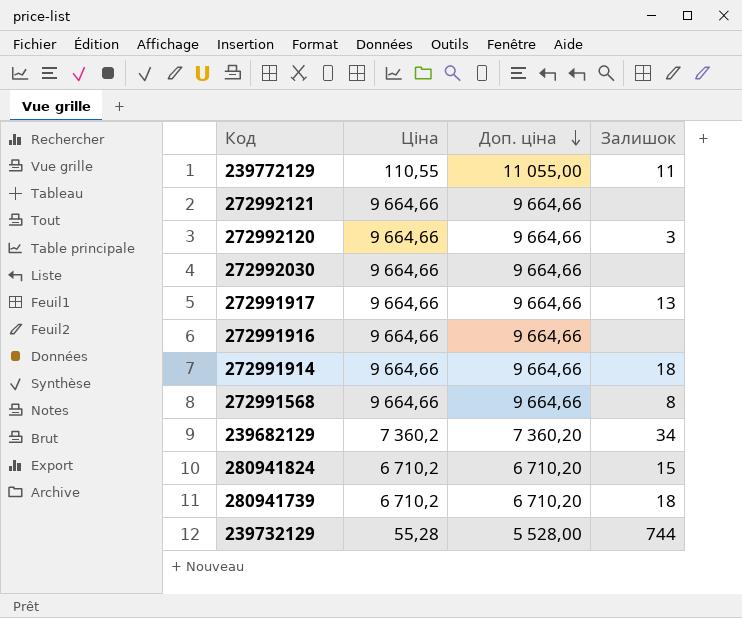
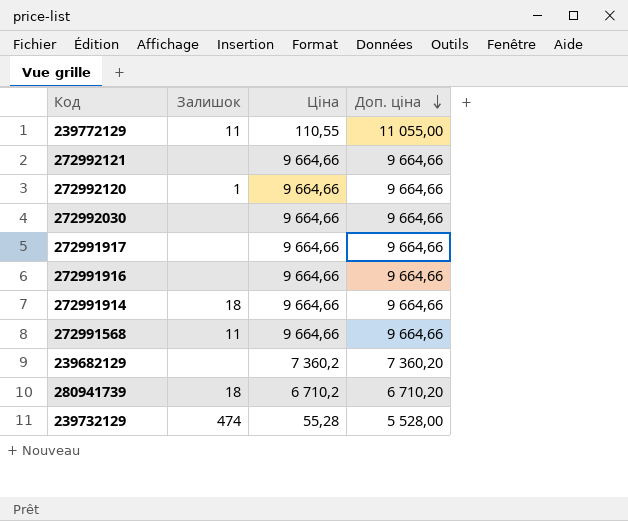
column Залишок | position: 4 -> 2
row 280941824: 6 710,2 | 6 710,20 | 15 -> none
272992120 | Залишок: 3 -> 1
272991917 | Залишок: 13 -> none
272991568 | Залишок: 8 -> 11
239682129 | Залишок: 34 -> none
239732129 | Залишок: 744 -> 474

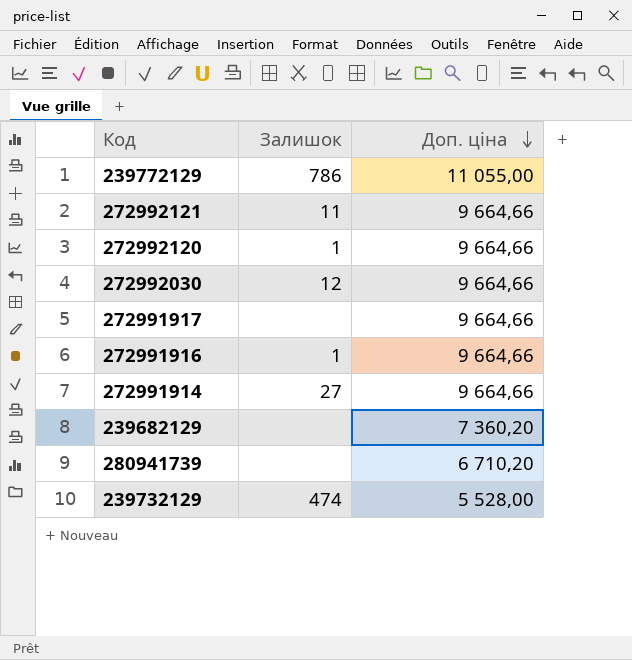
column Ціна | position: 3 -> none
row 272991568: 11 | 9 664,66 | 9 664,66 -> none
239772129 | Залишок: 11 -> 786
272992121 | Залишок: none -> 11
272992030 | Залишок: none -> 12
272991916 | Залишок: none -> 1
272991914 | Залишок: 18 -> 27
280941739 | Залишок: 18 -> none

